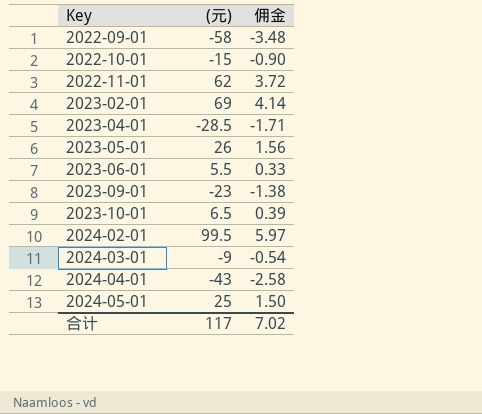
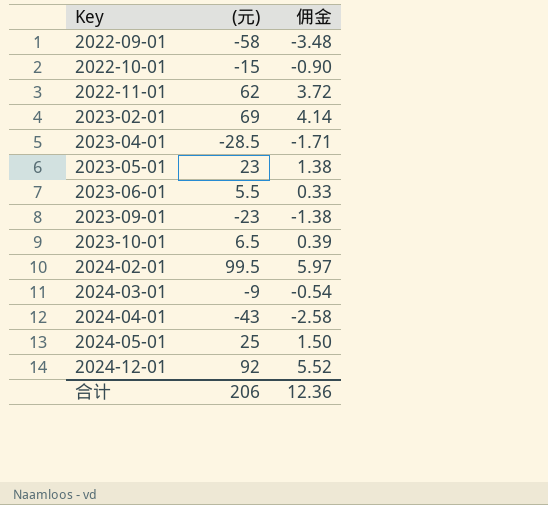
2023-05-01 | (元): 26 -> 23
2023-05-01 | 佣金: 1.56 -> 1.38
row 2024-12-01: none -> 92 | 5.52
合计 | (元): 117 -> 206
合计 | 佣金: 7.02 -> 12.36

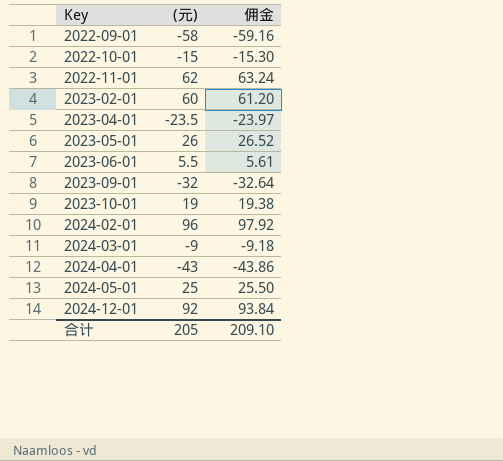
column 佣金 | formula: [(元)] * 0.06 -> [(元)] * 1.02
2023-02-01 | (元): 69 -> 60
2023-04-01 | (元): -28.5 -> -23.5
2023-05-01 | (元): 23 -> 26
2023-09-01 | (元): -23 -> -32
2023-10-01 | (元): 6.5 -> 19
2024-02-01 | (元): 99.5 -> 96
合计 | (元): 206 -> 205
合计 | 佣金: 12.36 -> 209.10

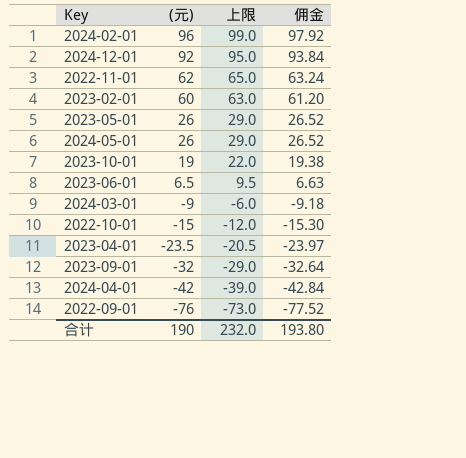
row order: Key ascending -> (元) descending
column 上限 | formula: none -> [(元)] + 3
2024-05-01 | (元): 25 -> 26
2024-05-01 | 佣金: 25.50 -> 26.52
2023-06-01 | (元): 5.5 -> 6.5
2023-06-01 | 佣金: 5.61 -> 6.63
2024-04-01 | (元): -43 -> -42
2024-04-01 | 佣金: -43.86 -> -42.84
2022-09-01 | (元): -58 -> -76
2022-09-01 | 佣金: -59.16 -> -77.52
合计 | (元): 205 -> 190
合计 | 佣金: 209.10 -> 193.80

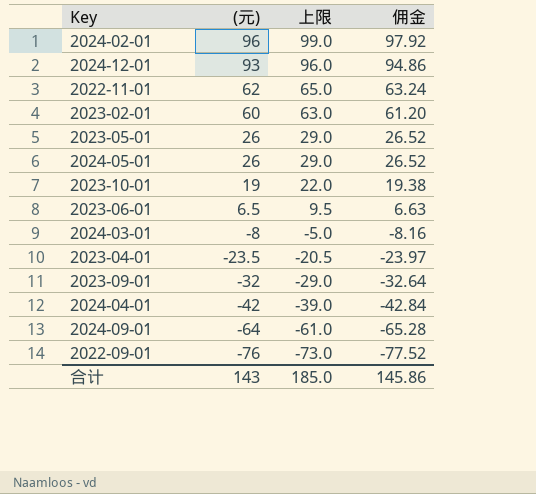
row 2022-10-01: -15 | -12.0 | -15.30 -> none
2024-12-01 | (元): 92 -> 93
2024-12-01 | 上限: 95.0 -> 96.0
2024-12-01 | 佣金: 93.84 -> 94.86
2024-03-01 | (元): -9 -> -8
2024-03-01 | 上限: -6.0 -> -5.0
2024-03-01 | 佣金: -9.18 -> -8.16
row 2024-09-01: none -> -64 | -61.0 | -65.28
合计 | (元): 190 -> 143
合计 | 上限: 232.0 -> 185.0
合计 | 佣金: 193.80 -> 145.86

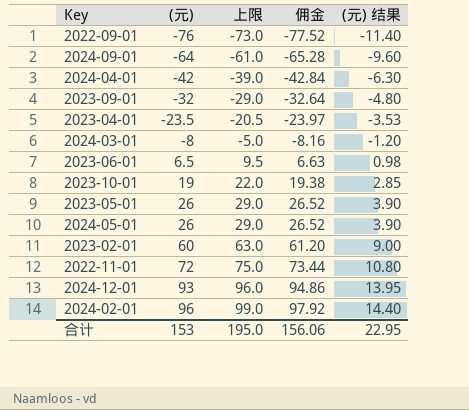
row order: (元) descending -> (元) ascending
column (元) 结果 | formula: none -> [(元)] * 0.15
2022-11-01 | (元): 62 -> 72
2022-11-01 | 上限: 65.0 -> 75.0
2022-11-01 | 佣金: 63.24 -> 73.44
合计 | (元): 143 -> 153
合计 | 上限: 185.0 -> 195.0
合计 | 佣金: 145.86 -> 156.06

